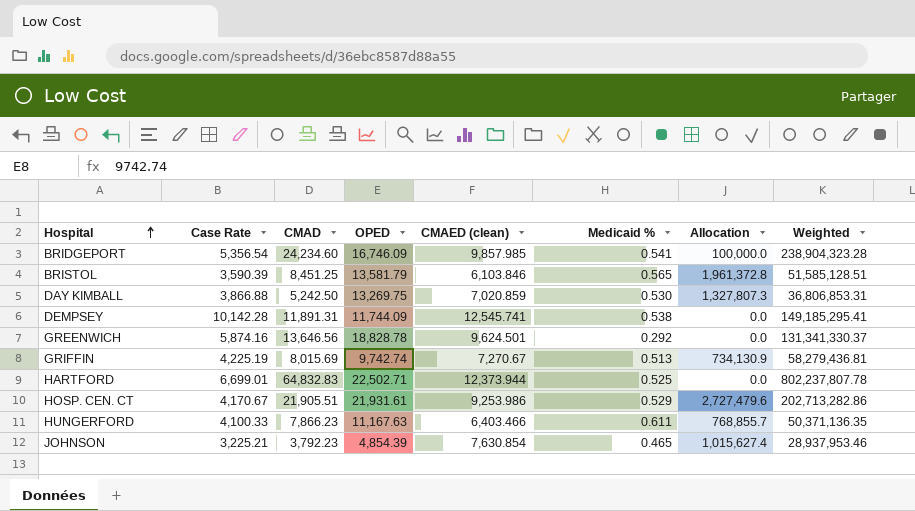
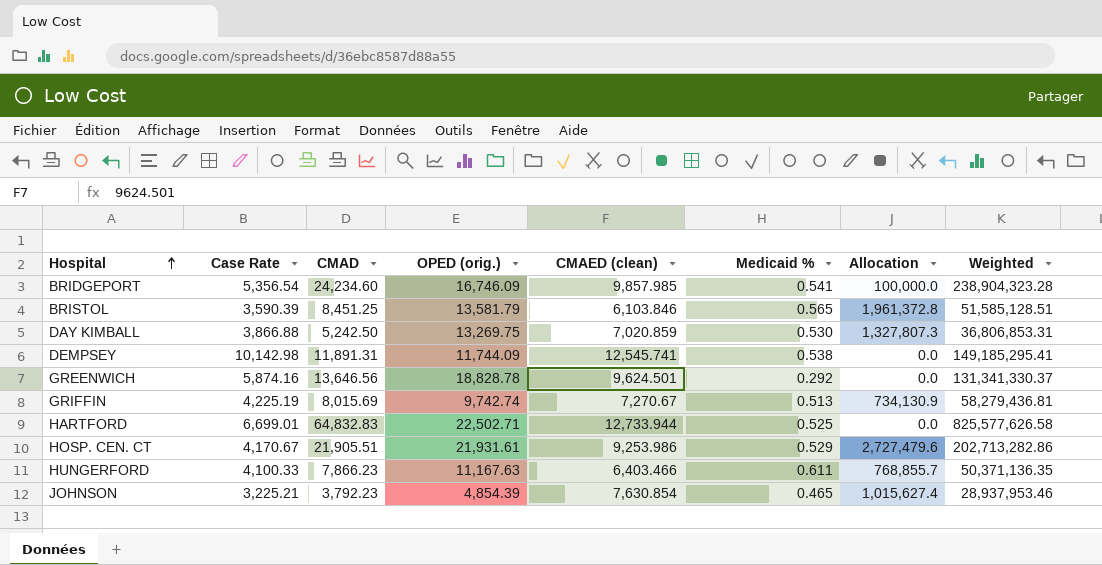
column name: OPED -> OPED (orig.)
DEMPSEY | Case Rate: 10,142.28 -> 10,142.98
HARTFORD | CMAED (clean): 12,373.944 -> 12,733.944
HARTFORD | Weighted: 802,237,807.78 -> 825,577,626.58

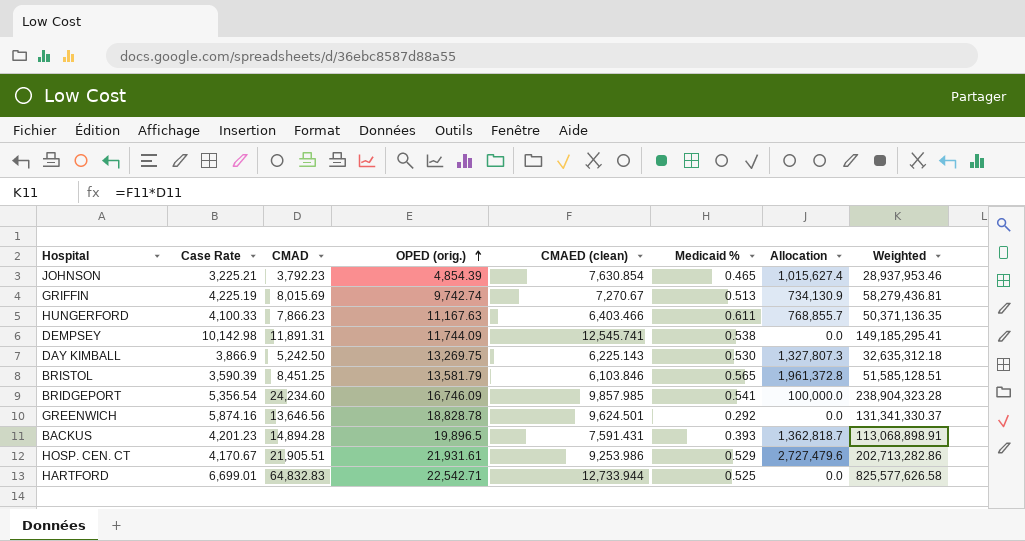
row order: Hospital ascending -> OPED (orig.) ascending
DAY KIMBALL | Case Rate: 3,866.88 -> 3,866.9
DAY KIMBALL | CMAED (clean): 7,020.859 -> 6,225.143
DAY KIMBALL | Weighted: 36,806,853.31 -> 32,635,312.18
row BACKUS: none -> 4,201.23 | 14,894.28 | 19,896.5 | 7,591.431 | 0.393 | 1,362,818.7 | 113,068,898.91
HARTFORD | OPED (orig.): 22,502.71 -> 22,542.71

